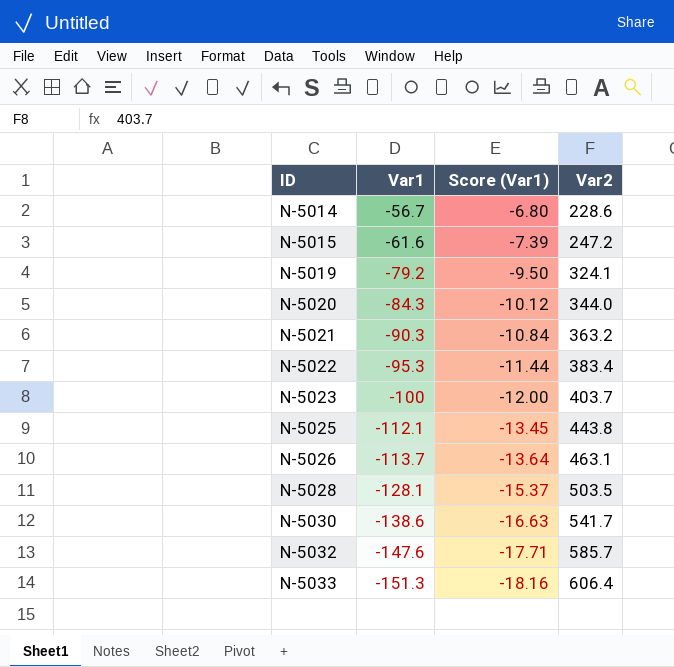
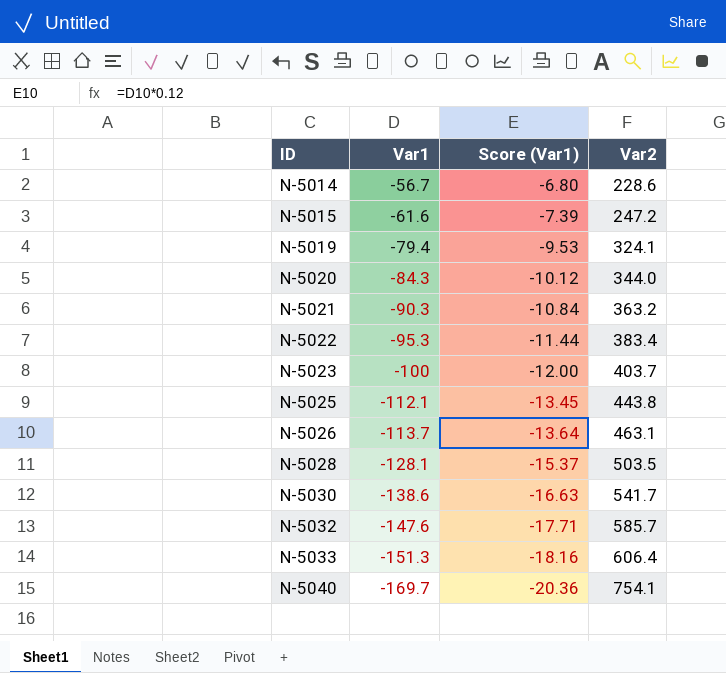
N-5019 | Var1: -79.2 -> -79.4
N-5019 | Score (Var1): -9.50 -> -9.53
row N-5040: none -> -169.7 | -20.36 | 754.1

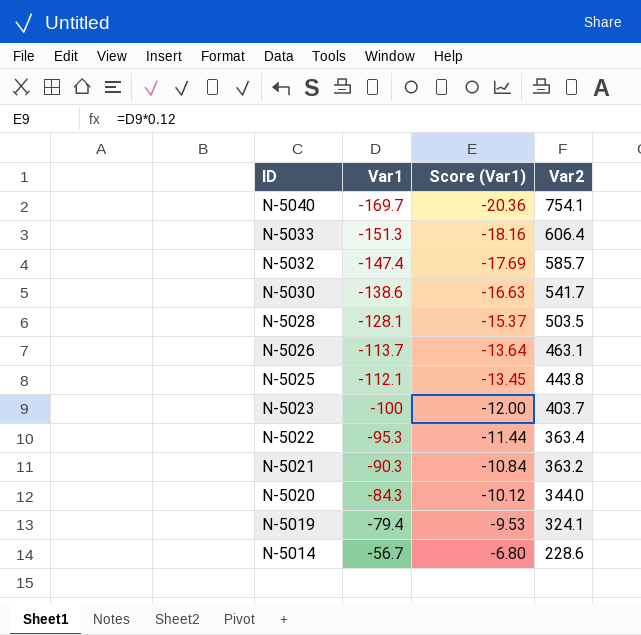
row order: ID ascending -> ID descending
row N-5015: -61.6 | -7.39 | 247.2 -> none
N-5032 | Var1: -147.6 -> -147.4
N-5032 | Score (Var1): -17.71 -> -17.69
N-5022 | Var2: 383.4 -> 363.4

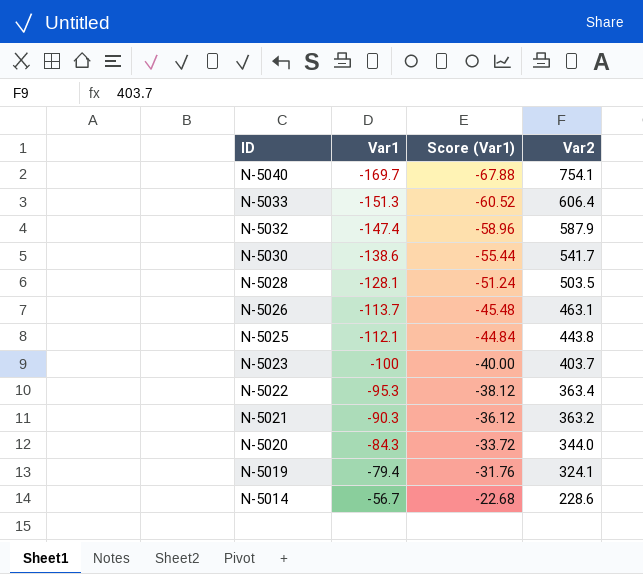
column Score (Var1) | formula: [Var1] * 0.12 -> [Var1] * 0.4
N-5032 | Var2: 585.7 -> 587.9

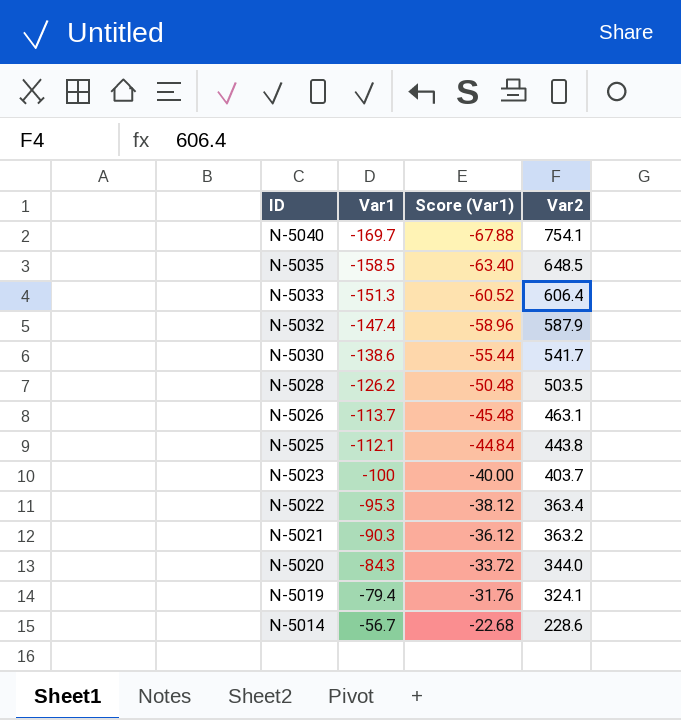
row N-5035: none -> -158.5 | -63.40 | 648.5
N-5028 | Var1: -128.1 -> -126.2
N-5028 | Score (Var1): -51.24 -> -50.48

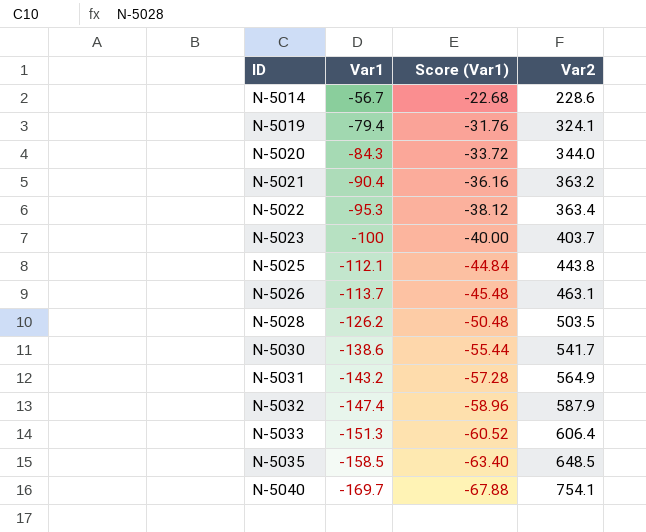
row order: ID descending -> ID ascending
N-5021 | Var1: -90.3 -> -90.4
N-5021 | Score (Var1): -36.12 -> -36.16
row N-5031: none -> -143.2 | -57.28 | 564.9

